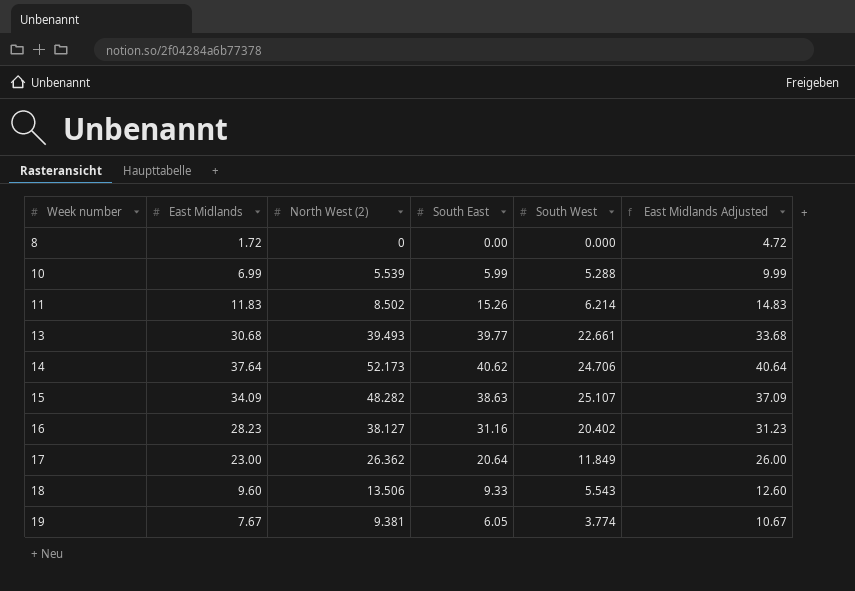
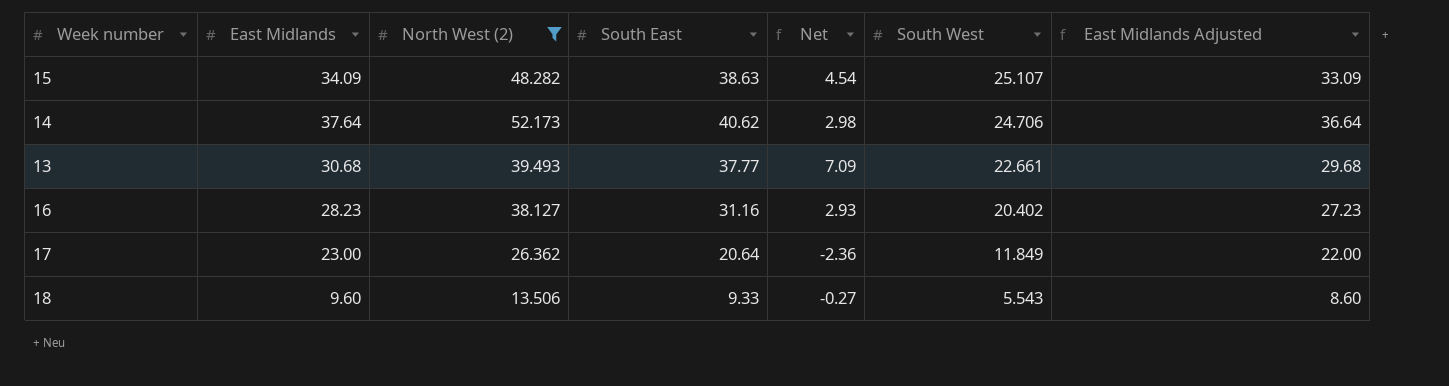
filter: none -> North West (2) >= 13.506
row order: Week number ascending -> South West descending
column Net | formula: none -> [South East] - [East Midlands]
column East Midlands Adjusted | formula: [East Midlands] + 3 -> [East Midlands] - 1
13 | South East: 39.77 -> 37.77

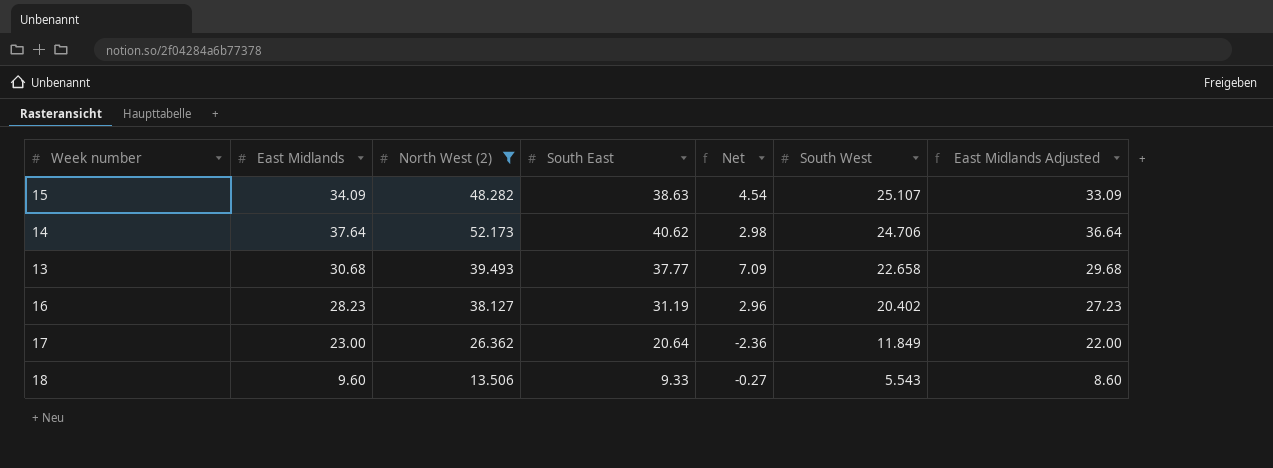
13 | South West: 22.661 -> 22.658
16 | South East: 31.16 -> 31.19
16 | Net: 2.93 -> 2.96

